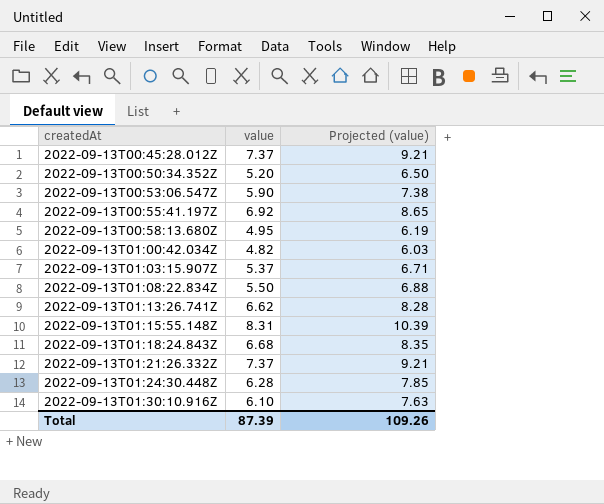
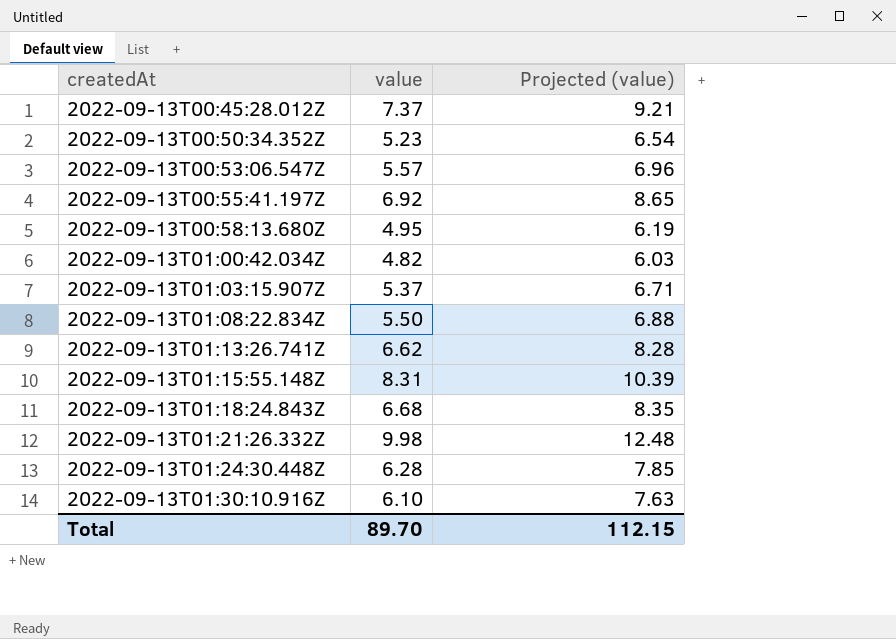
2022-09-13T00:50:34.352Z | value: 5.20 -> 5.23
2022-09-13T00:50:34.352Z | Projected (value): 6.50 -> 6.54
2022-09-13T00:53:06.547Z | value: 5.90 -> 5.57
2022-09-13T00:53:06.547Z | Projected (value): 7.38 -> 6.96
2022-09-13T01:21:26.332Z | value: 7.37 -> 9.98
2022-09-13T01:21:26.332Z | Projected (value): 9.21 -> 12.48
Total | value: 87.39 -> 89.70
Total | Projected (value): 109.26 -> 112.15

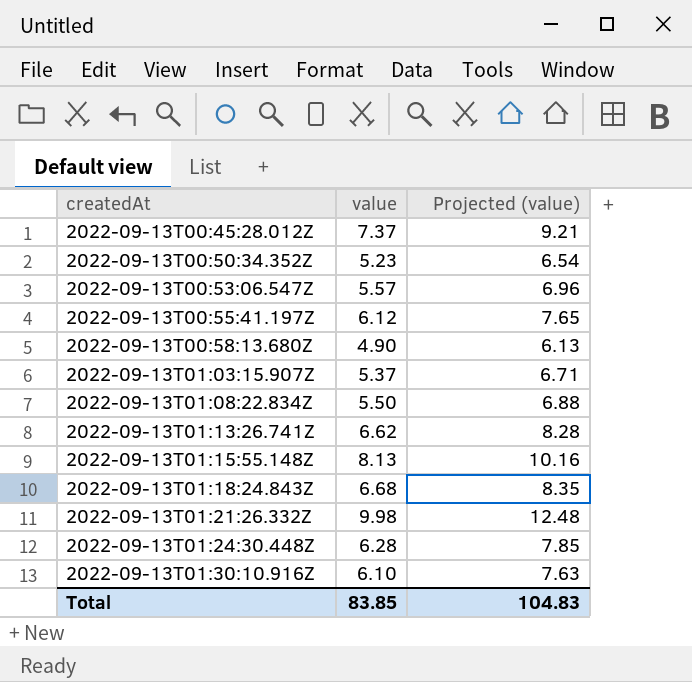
row 2022-09-13T01:00:42.034Z: 4.82 | 6.03 -> none
2022-09-13T00:55:41.197Z | value: 6.92 -> 6.12
2022-09-13T00:55:41.197Z | Projected (value): 8.65 -> 7.65
2022-09-13T00:58:13.680Z | value: 4.95 -> 4.90
2022-09-13T00:58:13.680Z | Projected (value): 6.19 -> 6.13
2022-09-13T01:15:55.148Z | value: 8.31 -> 8.13
2022-09-13T01:15:55.148Z | Projected (value): 10.39 -> 10.16
Total | value: 89.70 -> 83.85
Total | Projected (value): 112.15 -> 104.83

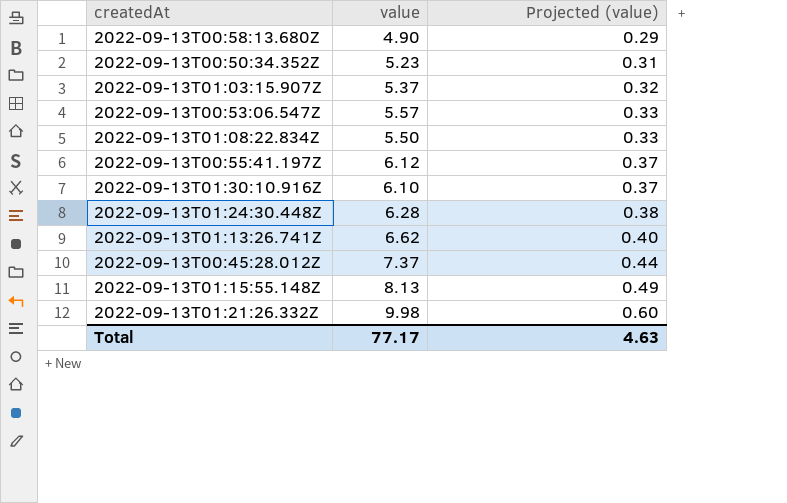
row order: createdAt ascending -> Projected (value) ascending
column Projected (value) | formula: [value] * 1.25 -> [value] * 0.06
row 2022-09-13T01:18:24.843Z: 6.68 | 8.35 -> none
Total | value: 83.85 -> 77.17
Total | Projected (value): 104.83 -> 4.63

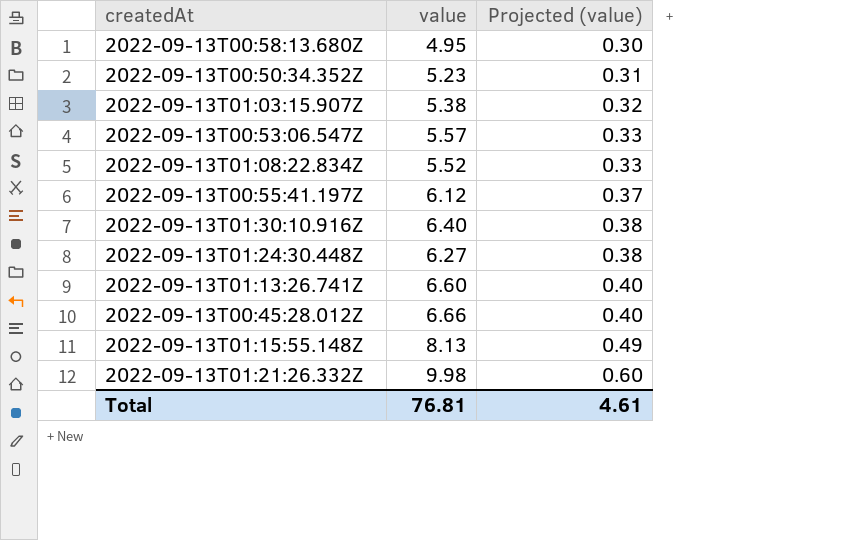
2022-09-13T00:58:13.680Z | value: 4.90 -> 4.95
2022-09-13T00:58:13.680Z | Projected (value): 0.29 -> 0.30
2022-09-13T01:03:15.907Z | value: 5.37 -> 5.38
2022-09-13T01:08:22.834Z | value: 5.50 -> 5.52
2022-09-13T01:30:10.916Z | value: 6.10 -> 6.40
2022-09-13T01:30:10.916Z | Projected (value): 0.37 -> 0.38
2022-09-13T01:24:30.448Z | value: 6.28 -> 6.27
2022-09-13T01:13:26.741Z | value: 6.62 -> 6.60
2022-09-13T00:45:28.012Z | value: 7.37 -> 6.66
2022-09-13T00:45:28.012Z | Projected (value): 0.44 -> 0.40
Total | value: 77.17 -> 76.81
Total | Projected (value): 4.63 -> 4.61

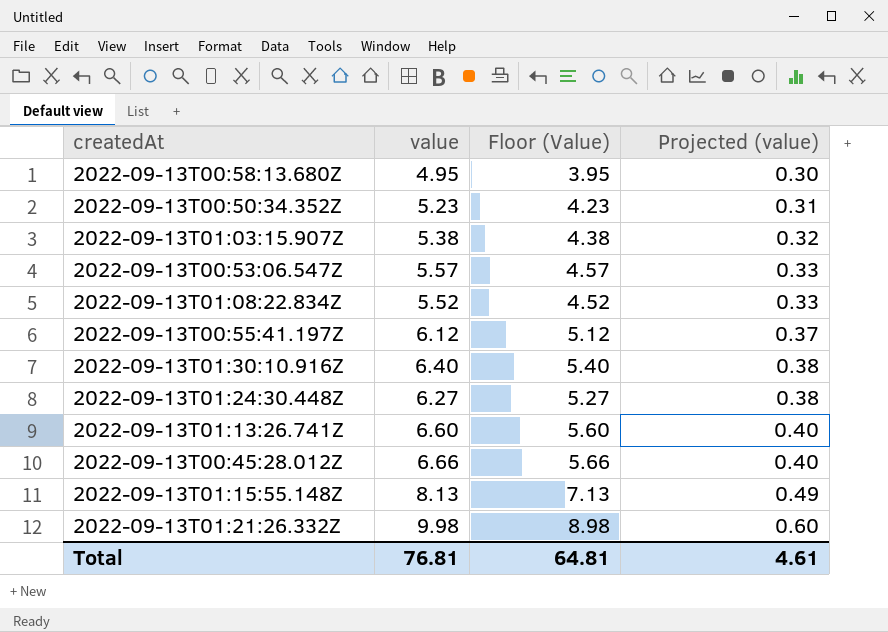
column Floor (Value) | formula: none -> [value] - 1

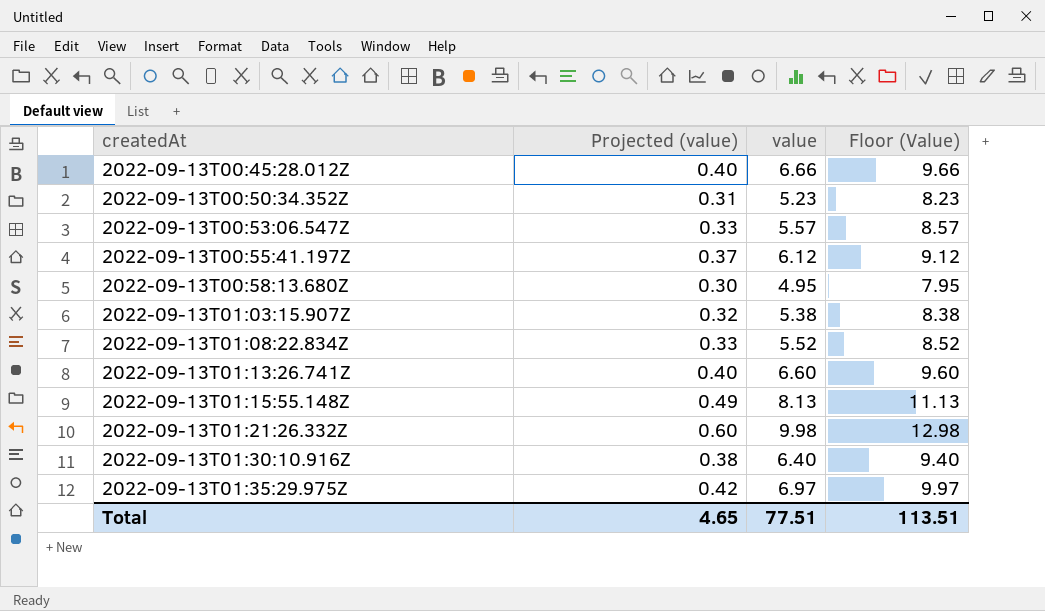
row order: Projected (value) ascending -> createdAt ascending
column Projected (value) | position: 4 -> 2
column Floor (Value) | formula: [value] - 1 -> [value] + 3
row 2022-09-13T01:24:30.448Z: 6.27 | 5.27 | 0.38 -> none
row 2022-09-13T01:35:29.975Z: none -> 0.42 | 6.97 | 9.97
Total | Projected (value): 4.61 -> 4.65
Total | value: 76.81 -> 77.51
Total | Floor (Value): 64.81 -> 113.51

